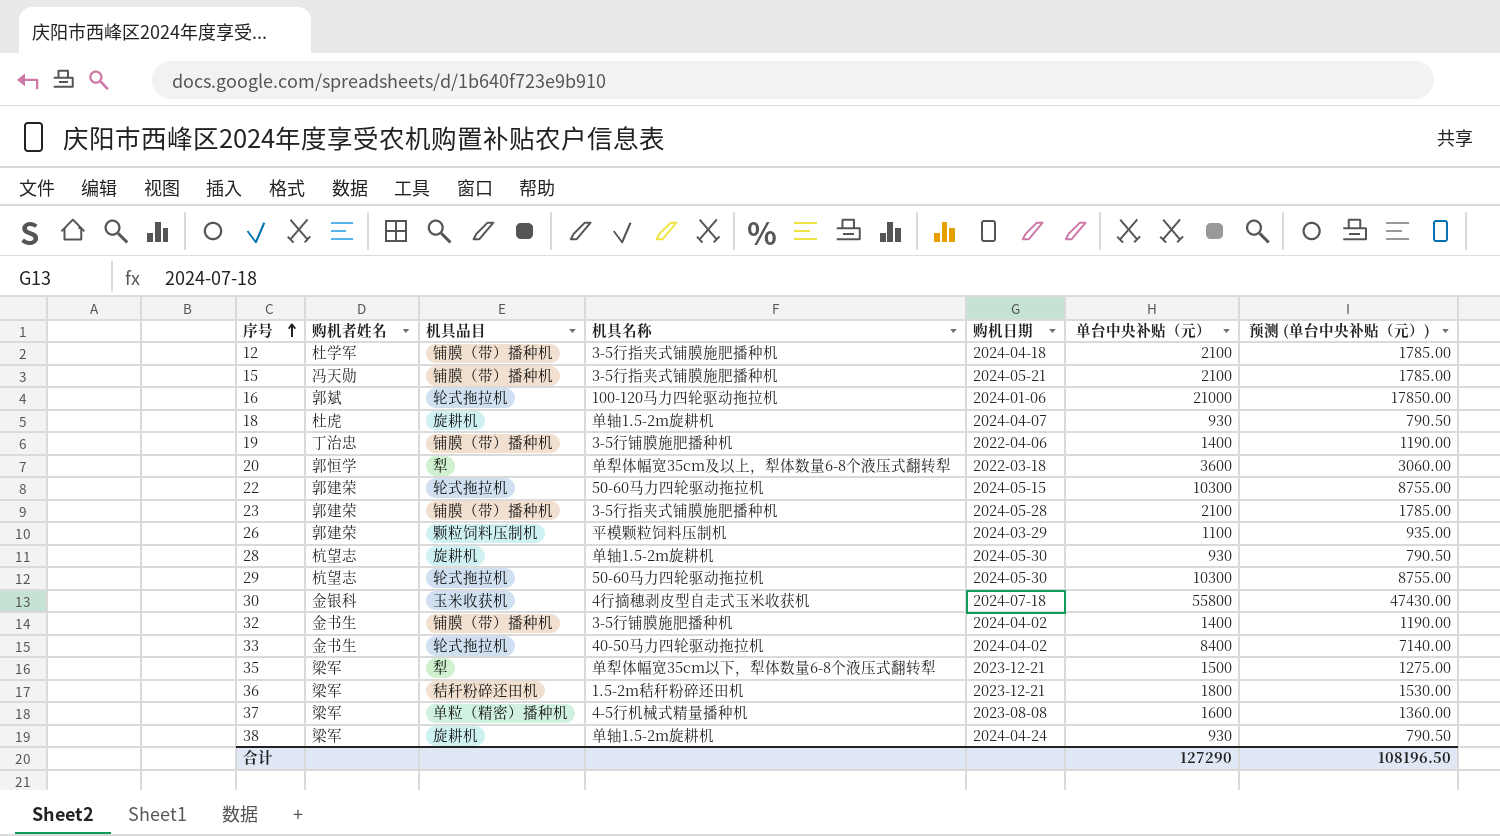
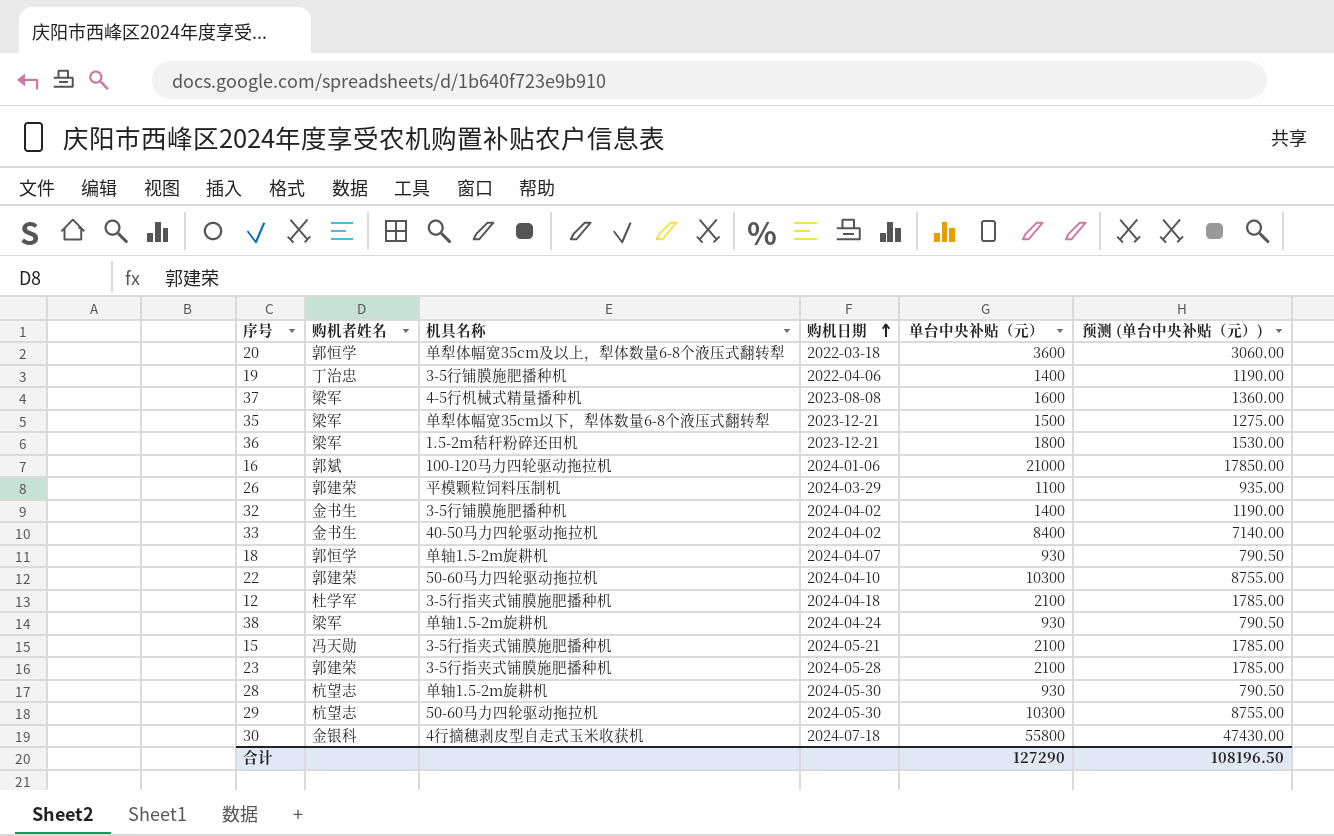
row order: 序号 ascending -> 购机日期 ascending
column 机具品目 | position: 3 -> none
18 | 购机者姓名: 杜虎 -> 郭恒学
22 | 购机日期: 2024-05-15 -> 2024-04-10

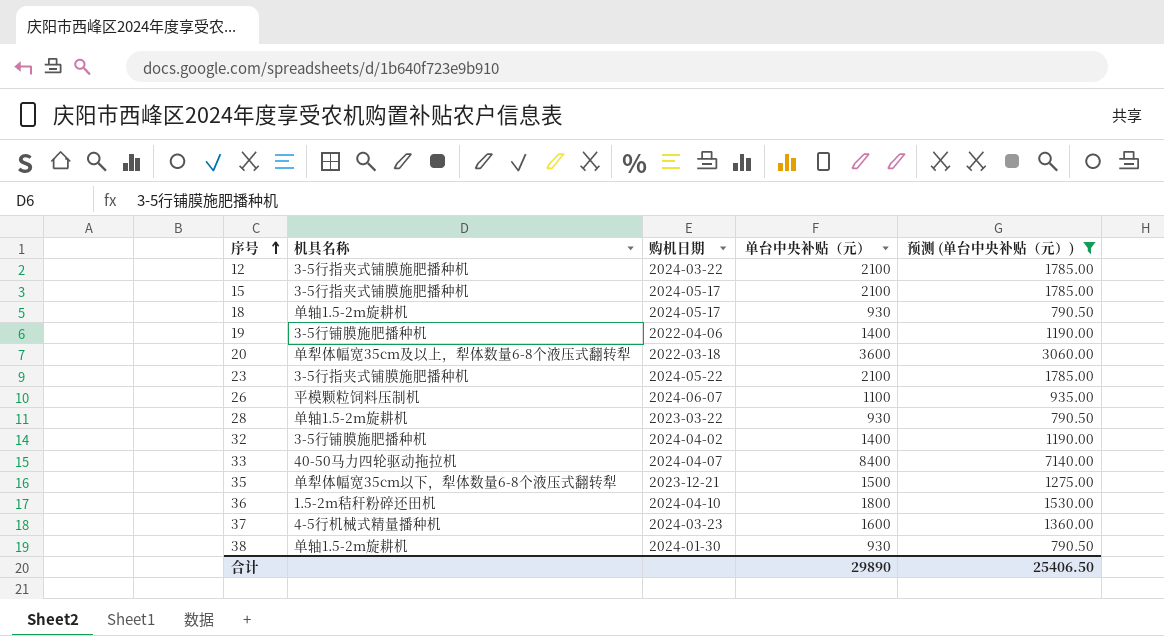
filter: none -> 预测 (单台中央补贴（元）) <= 7140.00
row order: 购机日期 ascending -> 序号 ascending
column 购机者姓名 | position: 2 -> none
12 | 购机日期: 2024-04-18 -> 2024-03-22
15 | 购机日期: 2024-05-21 -> 2024-05-17
18 | 购机日期: 2024-04-07 -> 2024-05-17
23 | 购机日期: 2024-05-28 -> 2024-05-22
26 | 购机日期: 2024-03-29 -> 2024-06-07
28 | 购机日期: 2024-05-30 -> 2023-03-22
33 | 购机日期: 2024-04-02 -> 2024-04-07
36 | 购机日期: 2023-12-21 -> 2024-04-10
37 | 购机日期: 2023-08-08 -> 2024-03-23
38 | 购机日期: 2024-04-24 -> 2024-01-30
合计 | 单台中央补贴（元）: 127290 -> 29890
合计 | 预测 (单台中央补贴（元）): 108196.50 -> 25406.50

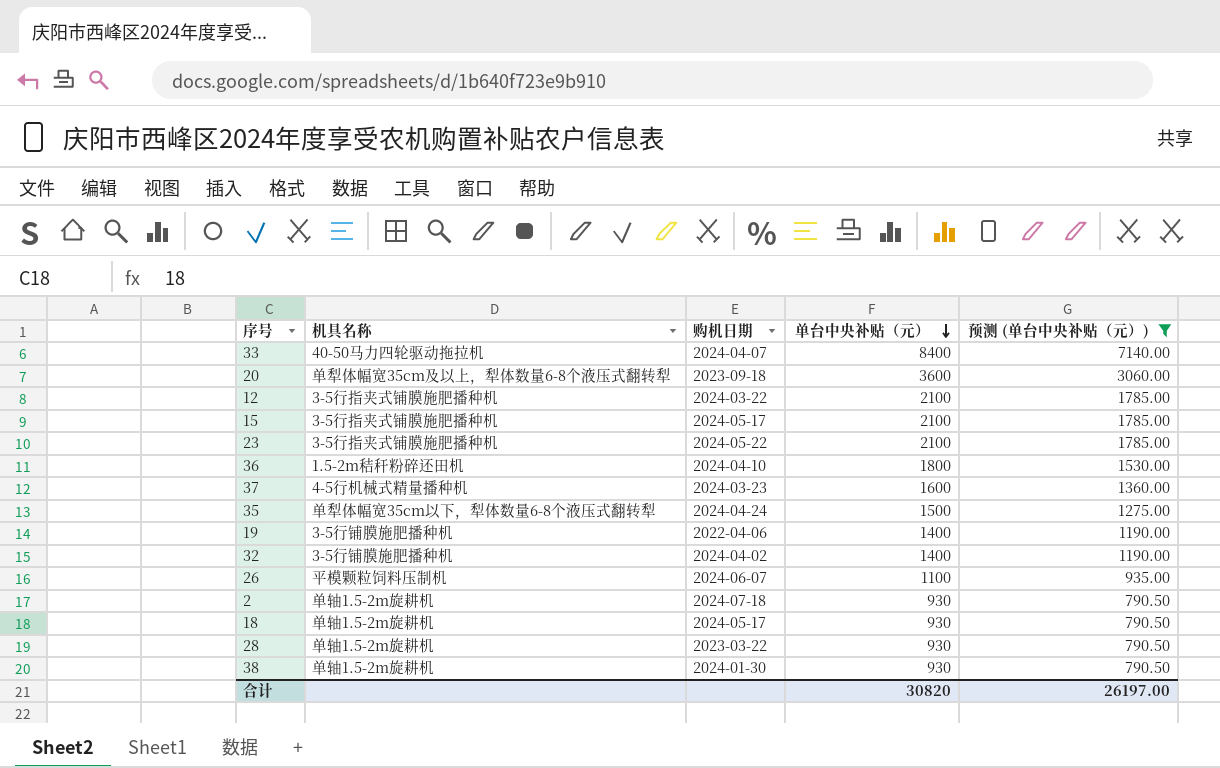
row order: 序号 ascending -> 单台中央补贴（元） descending
20 | 购机日期: 2022-03-18 -> 2023-09-18
35 | 购机日期: 2023-12-21 -> 2024-04-24
row 2: none -> 单轴1.5-2m旋耕机 | 2024-07-18 | 930 | 790.50
合计 | 单台中央补贴（元）: 29890 -> 30820
合计 | 预测 (单台中央补贴（元）): 25406.50 -> 26197.00

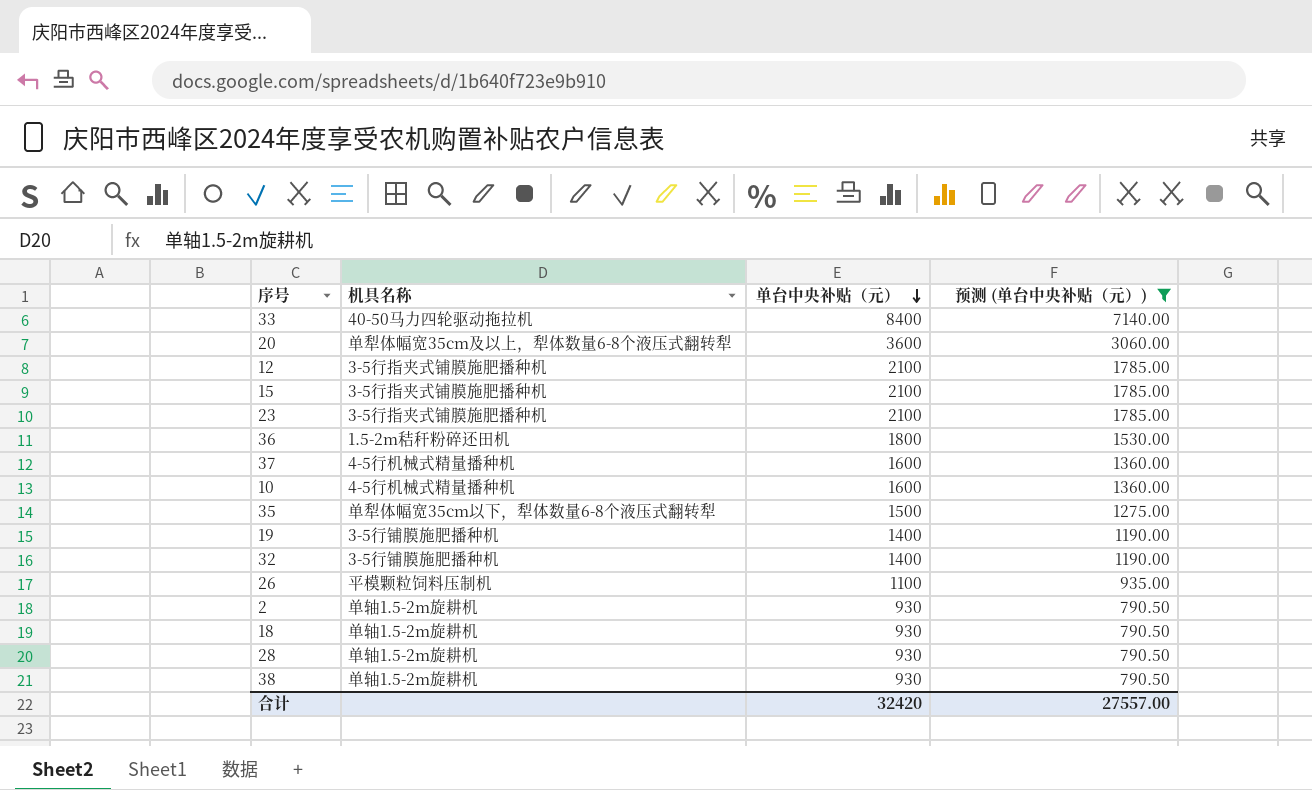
column 购机日期 | position: 3 -> none
row 10: none -> 4-5行机械式精量播种机 | 1600 | 1360.00
合计 | 单台中央补贴（元）: 30820 -> 32420
合计 | 预测 (单台中央补贴（元）): 26197.00 -> 27557.00

